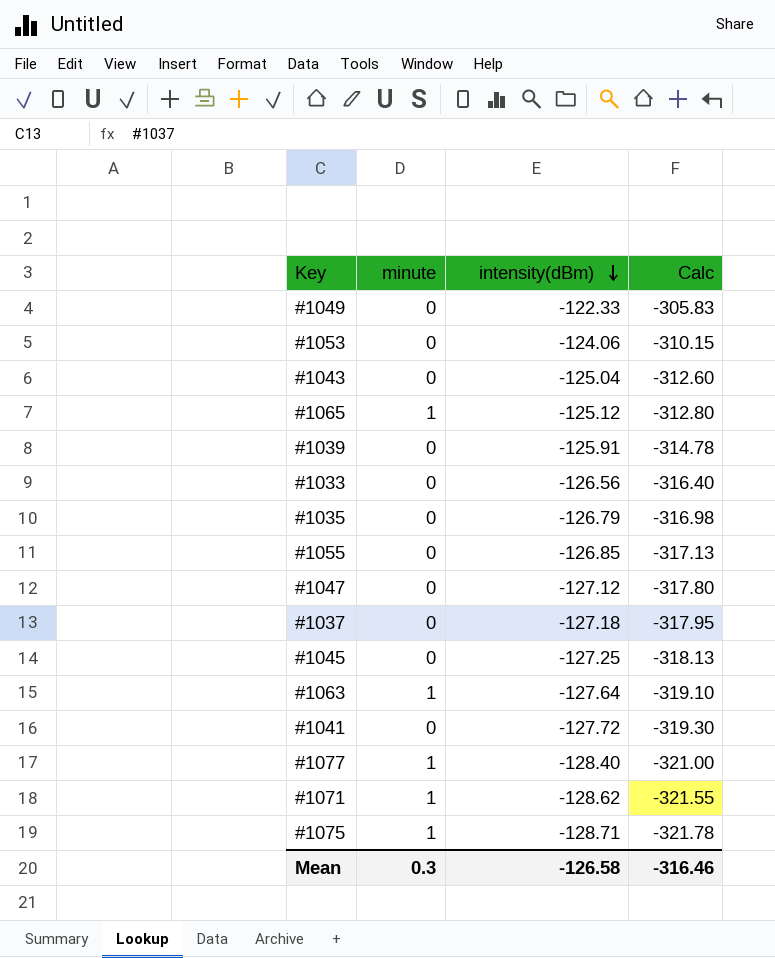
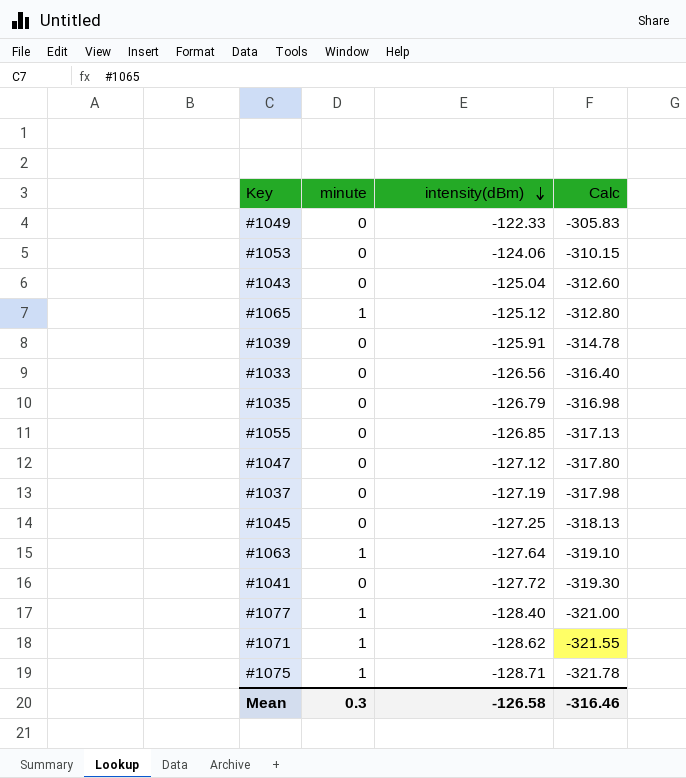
#1037 | intensity(dBm): -127.18 -> -127.19
#1037 | Calc: -317.95 -> -317.98

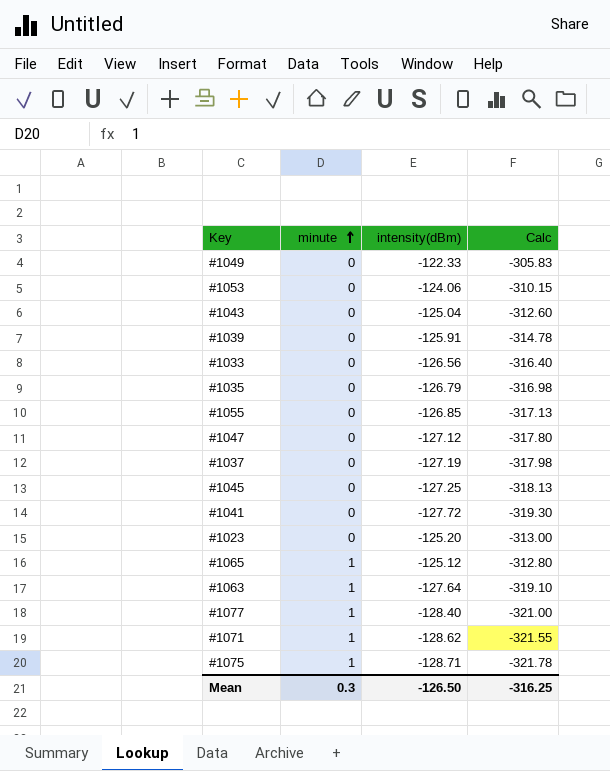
row order: intensity(dBm) descending -> minute ascending
row #1023: none -> 0 | -125.20 | -313.00
Mean | intensity(dBm): -126.58 -> -126.50
Mean | Calc: -316.46 -> -316.25

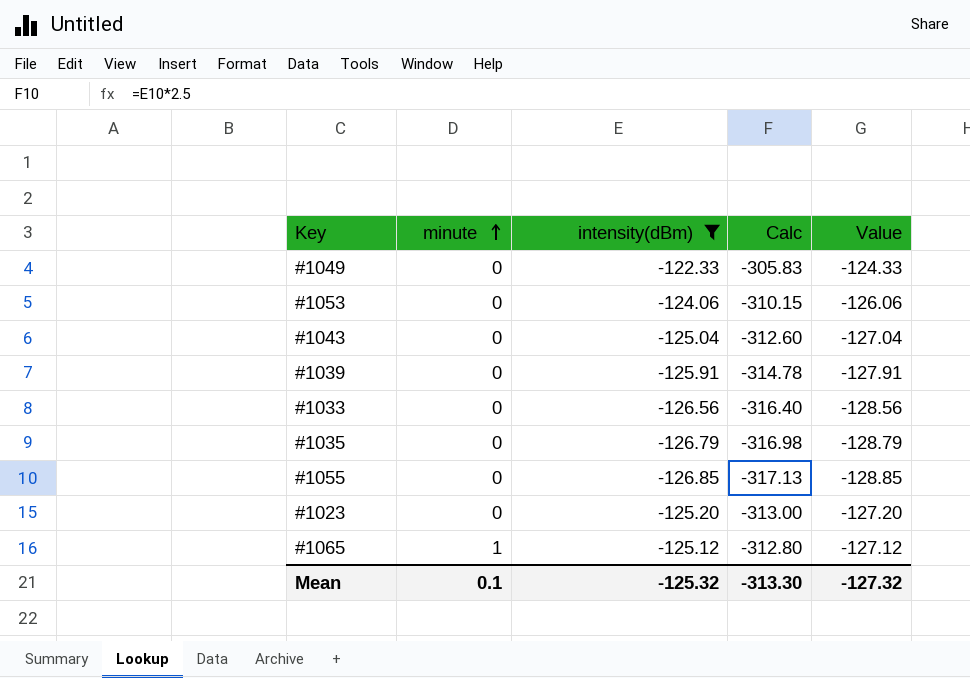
filter: none -> intensity(dBm) >= -126.85
column Value | formula: none -> [intensity(dBm)] - 2
Mean | minute: 0.3 -> 0.1
Mean | intensity(dBm): -126.50 -> -125.32
Mean | Calc: -316.25 -> -313.30

